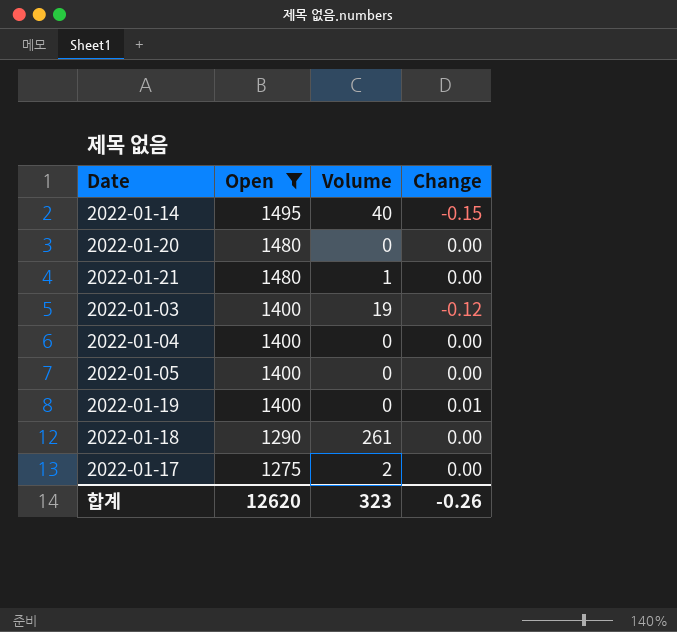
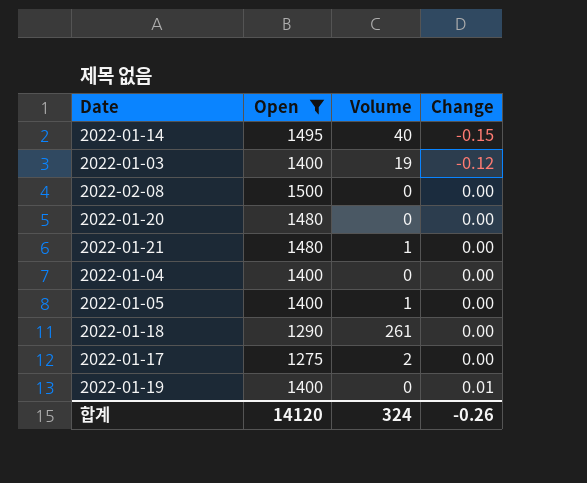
row order: Open descending -> Change ascending
row 2022-02-08: none -> 1500 | 0 | 0.00
2022-01-05 | Volume: 0 -> 1
합계 | Open: 12620 -> 14120
합계 | Volume: 323 -> 324

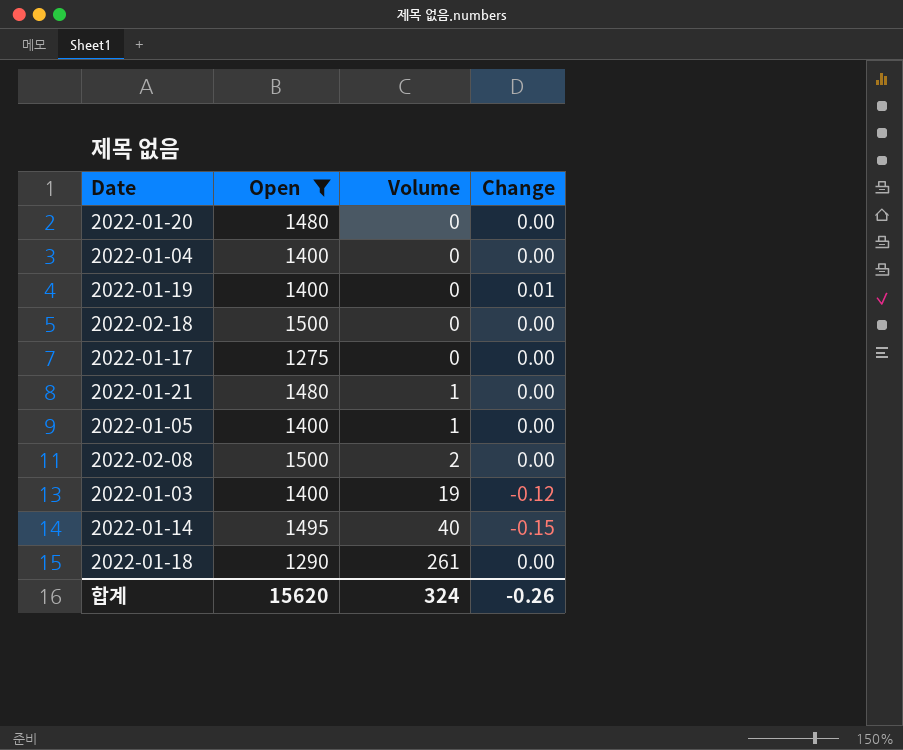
row order: Change ascending -> Volume ascending
row 2022-02-18: none -> 1500 | 0 | 0.00
2022-01-17 | Volume: 2 -> 0
2022-02-08 | Volume: 0 -> 2
합계 | Open: 14120 -> 15620

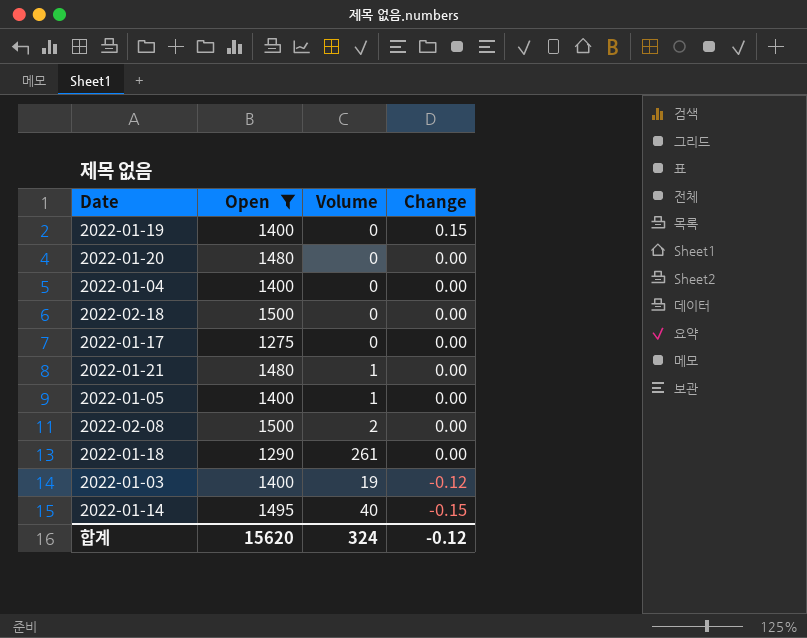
row order: Volume ascending -> Change descending
2022-01-19 | Change: 0.01 -> 0.15
합계 | Change: -0.26 -> -0.12

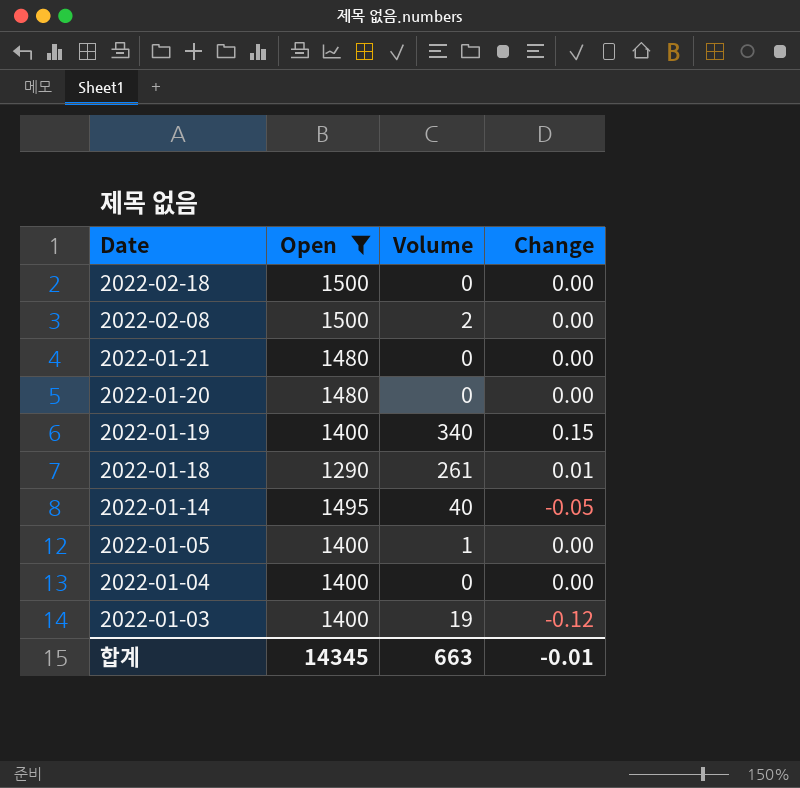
row order: Change descending -> Date descending
row 2022-01-17: 1275 | 0 | 0.00 -> none
2022-01-21 | Volume: 1 -> 0
2022-01-19 | Volume: 0 -> 340
2022-01-18 | Change: 0.00 -> 0.01
2022-01-14 | Change: -0.15 -> -0.05
합계 | Open: 15620 -> 14345
합계 | Volume: 324 -> 663
합계 | Change: -0.12 -> -0.01

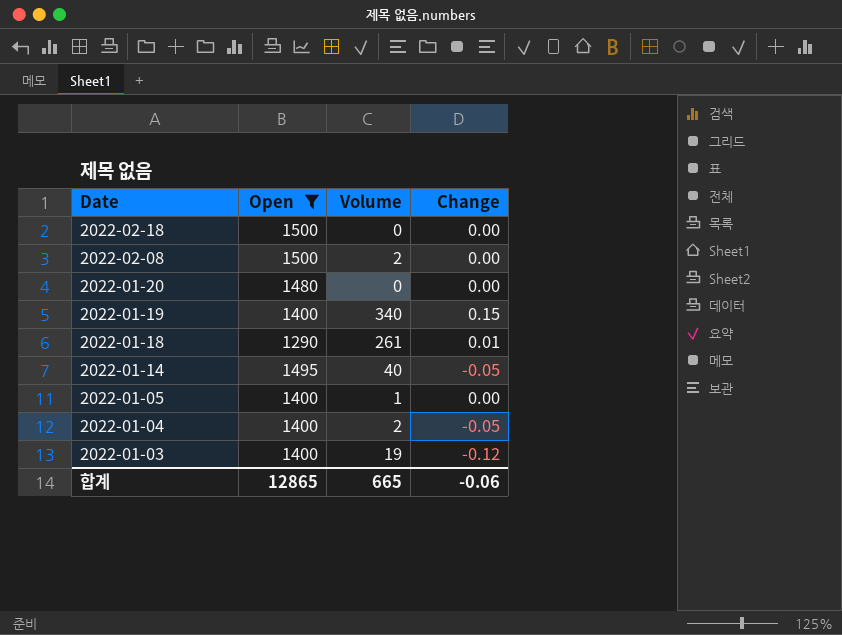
row 2022-01-21: 1480 | 0 | 0.00 -> none
2022-01-04 | Volume: 0 -> 2
2022-01-04 | Change: 0.00 -> -0.05
합계 | Open: 14345 -> 12865
합계 | Volume: 663 -> 665
합계 | Change: -0.01 -> -0.06

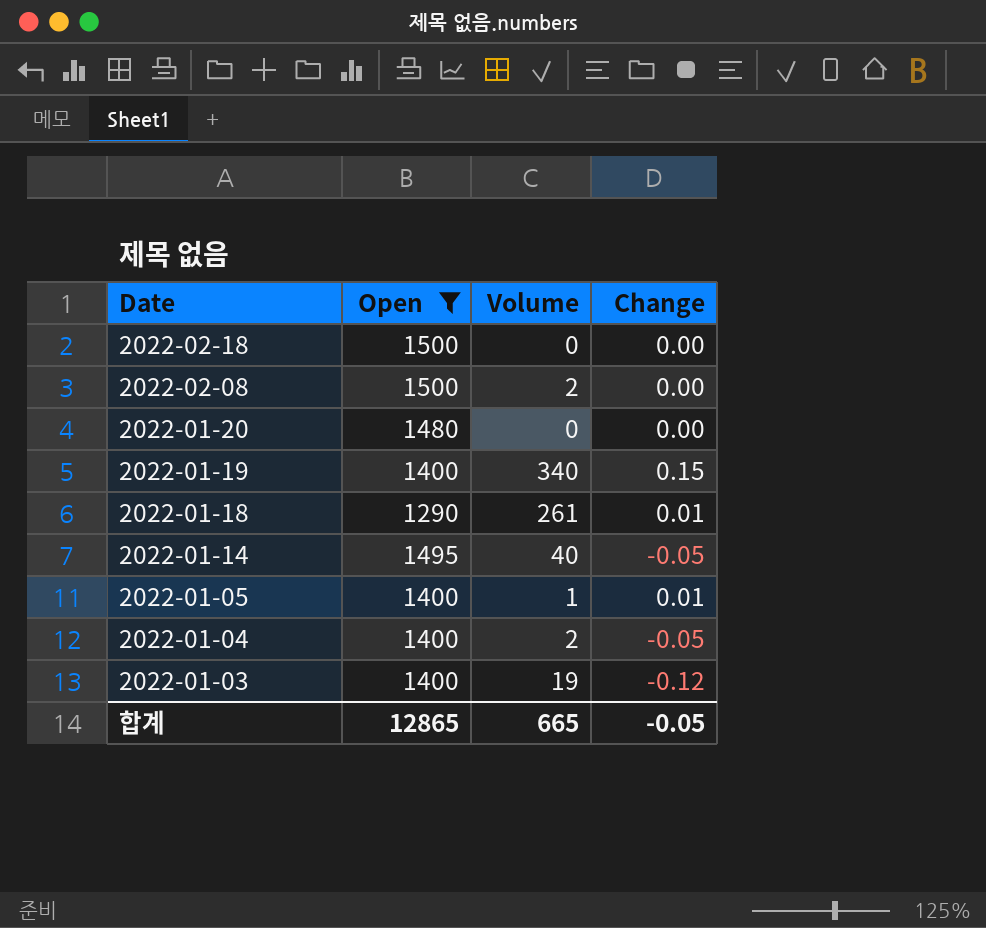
2022-01-05 | Change: 0.00 -> 0.01
합계 | Change: -0.06 -> -0.05

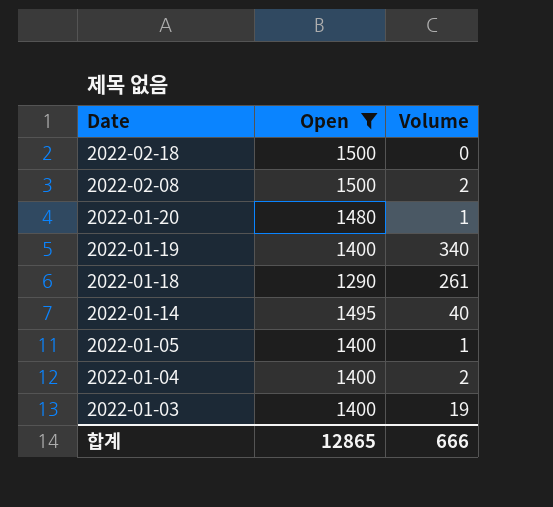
column Change | position: 4 -> none
2022-01-20 | Volume: 0 -> 1
합계 | Volume: 665 -> 666

